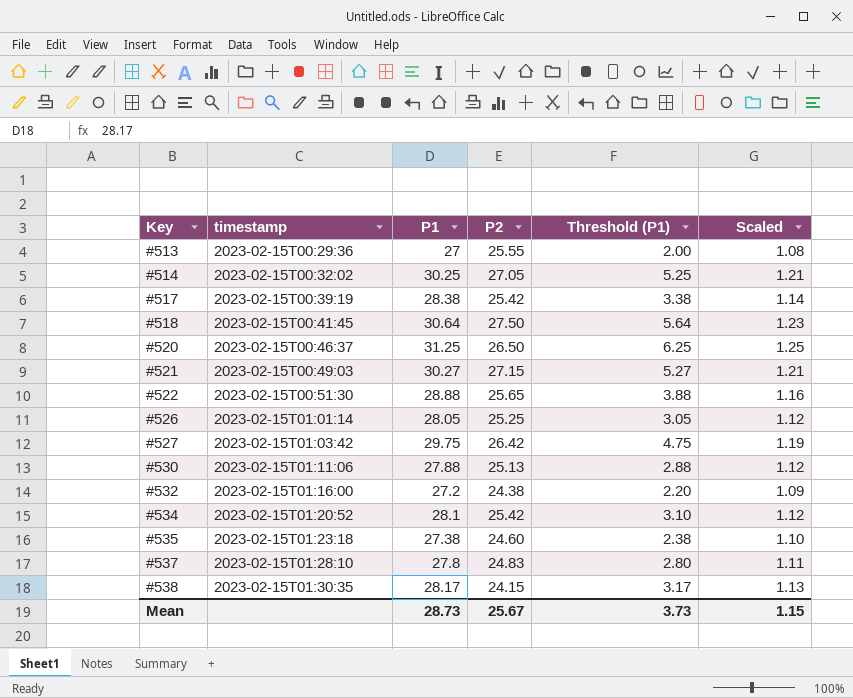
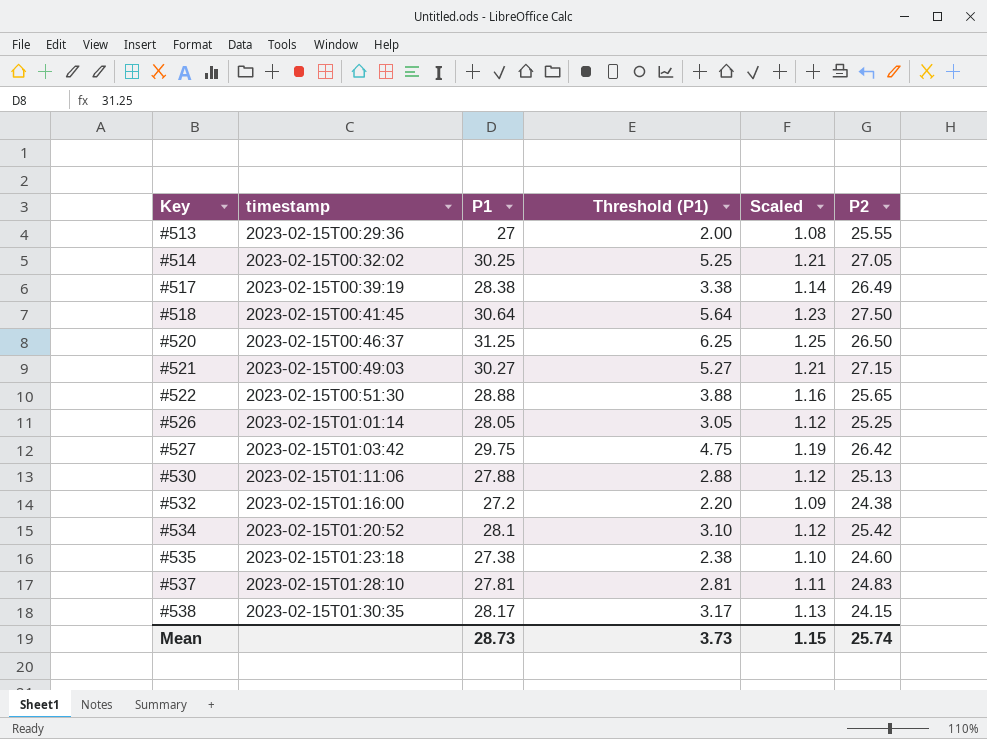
column P2 | position: 4 -> 6
#517 | P2: 25.42 -> 26.49
#537 | P1: 27.8 -> 27.81
#537 | Threshold (P1): 2.80 -> 2.81
Mean | P2: 25.67 -> 25.74

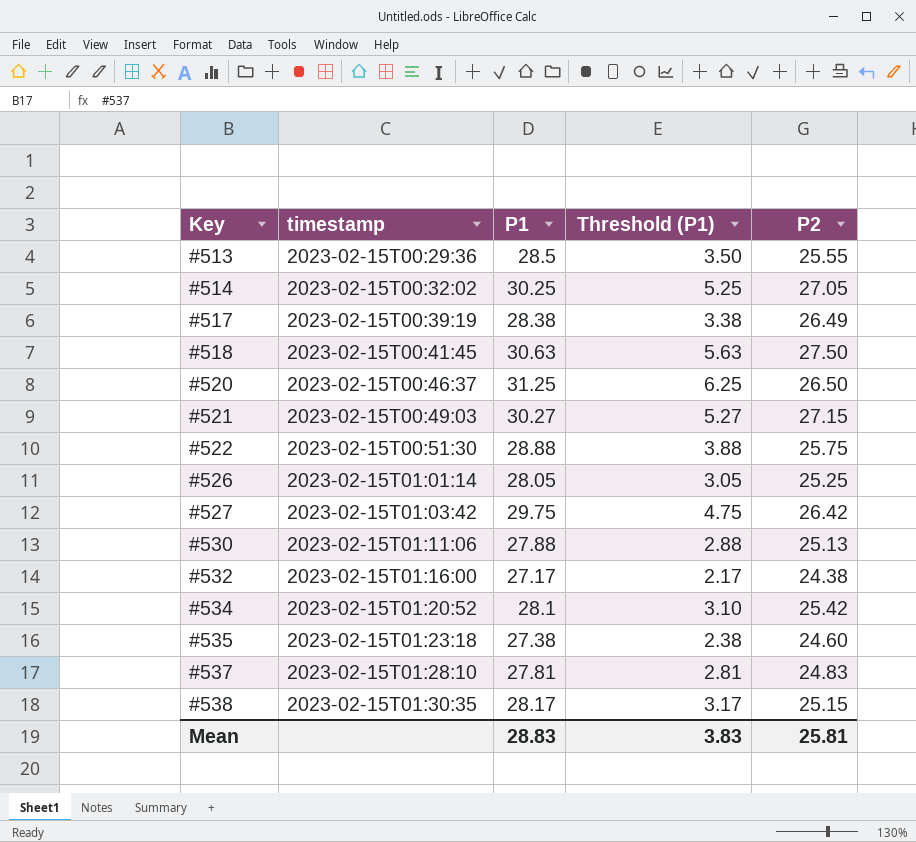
column Scaled | formula: [P1] * 0.04 -> none
#513 | P1: 27 -> 28.5
#513 | Threshold (P1): 2.00 -> 3.50
#518 | P1: 30.64 -> 30.63
#518 | Threshold (P1): 5.64 -> 5.63
#522 | P2: 25.65 -> 25.75
#532 | P1: 27.2 -> 27.17
#532 | Threshold (P1): 2.20 -> 2.17
#538 | P2: 24.15 -> 25.15
Mean | P1: 28.73 -> 28.83
Mean | Threshold (P1): 3.73 -> 3.83
Mean | P2: 25.74 -> 25.81

